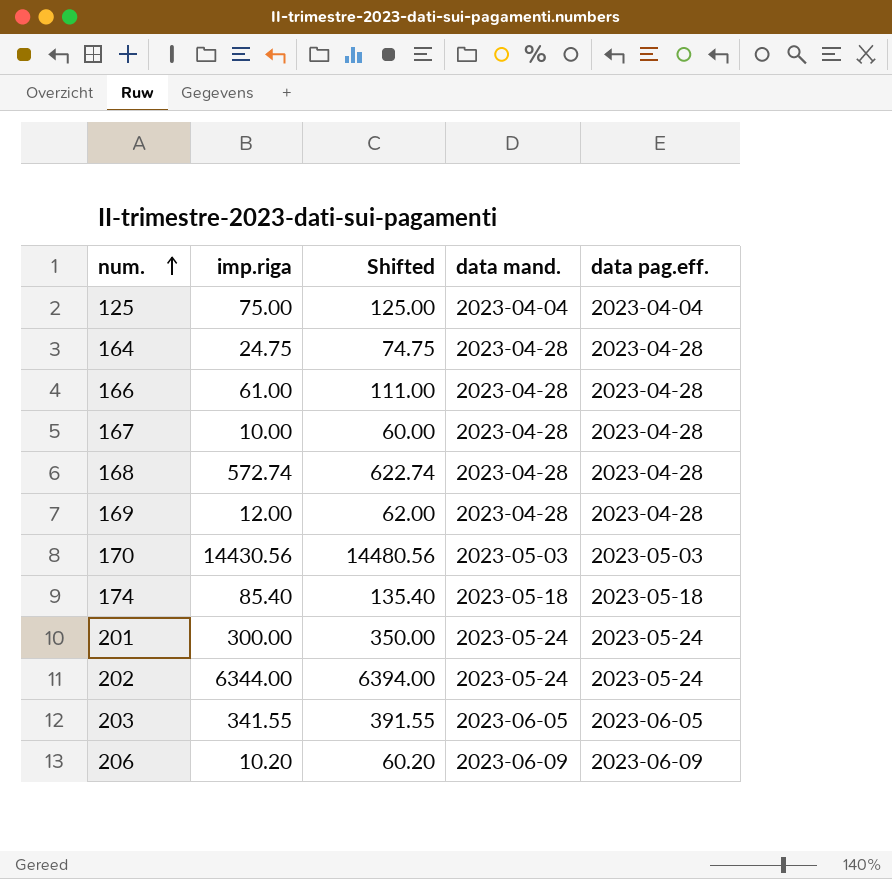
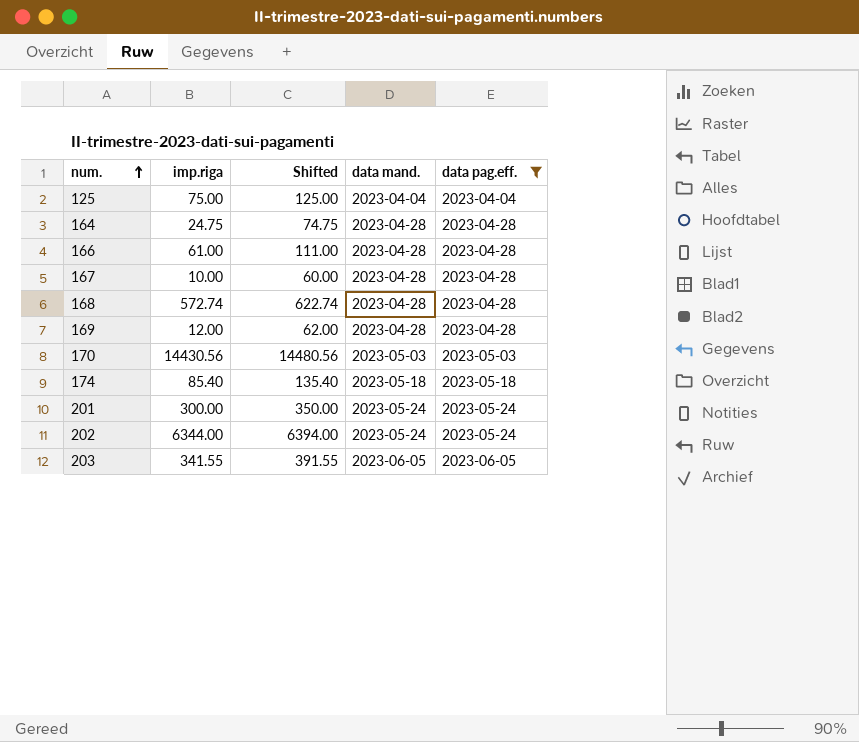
filter: none -> data pag.eff. != 2023-06-09

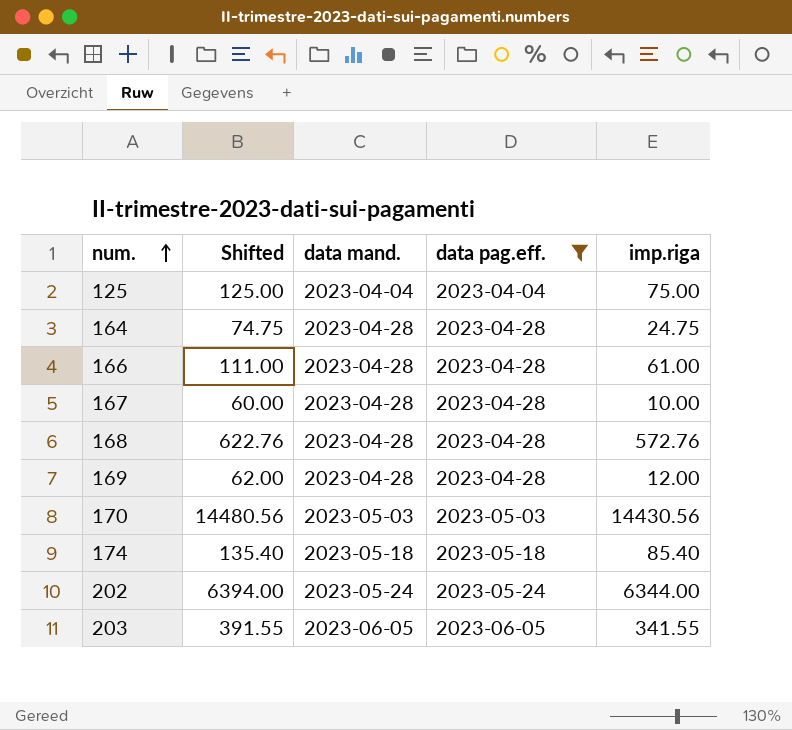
column imp.riga | position: 2 -> 5
row 201: 300.00 | 350.00 | 2023-05-24 | 2023-05-24 -> none
168 | Shifted: 622.74 -> 622.76
168 | imp.riga: 572.74 -> 572.76

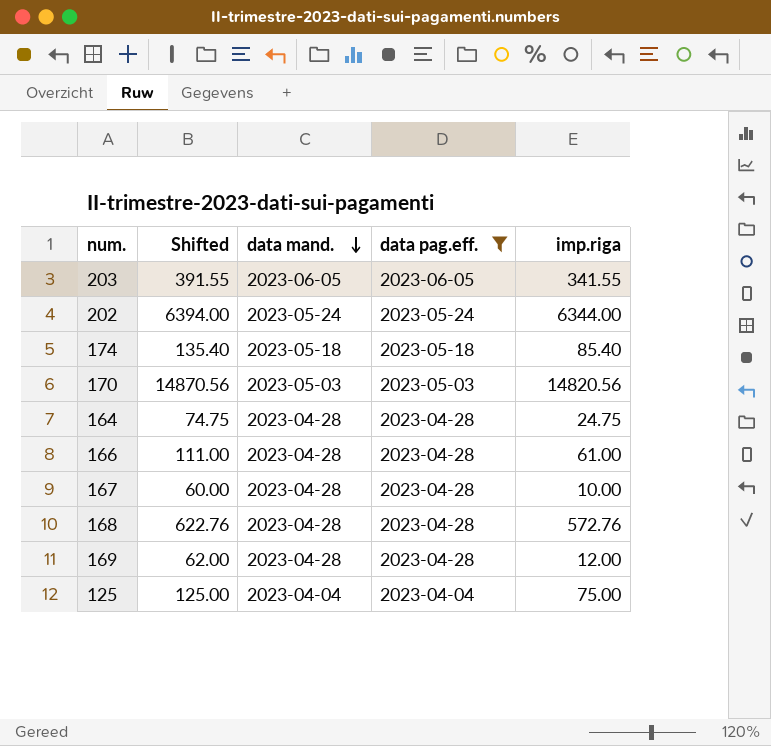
row order: num. ascending -> data mand. descending
170 | Shifted: 14480.56 -> 14870.56
170 | imp.riga: 14430.56 -> 14820.56

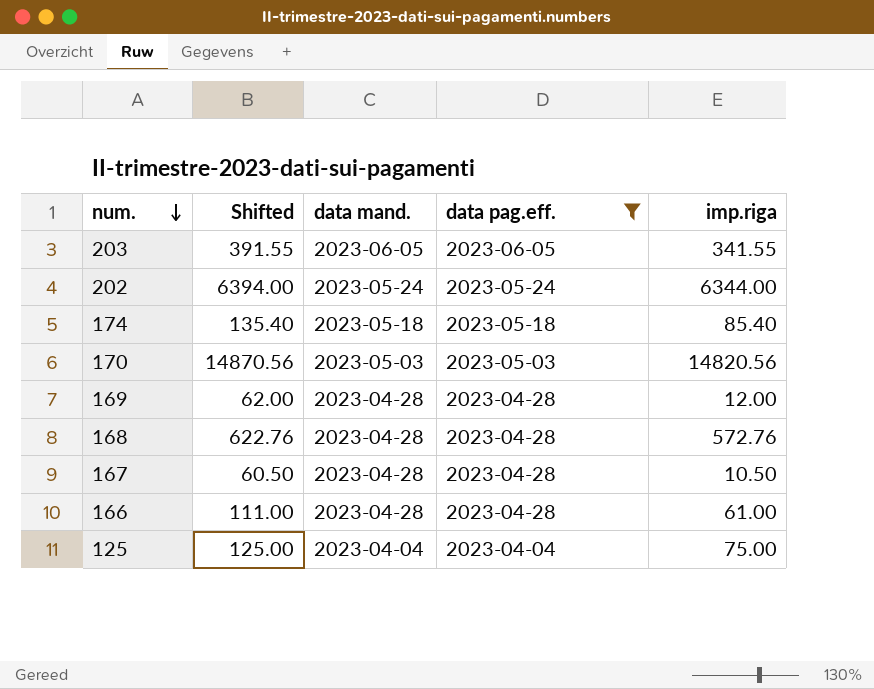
row order: data mand. descending -> num. descending
row 164: 74.75 | 2023-04-28 | 2023-04-28 | 24.75 -> none
167 | Shifted: 60.00 -> 60.50
167 | imp.riga: 10.00 -> 10.50

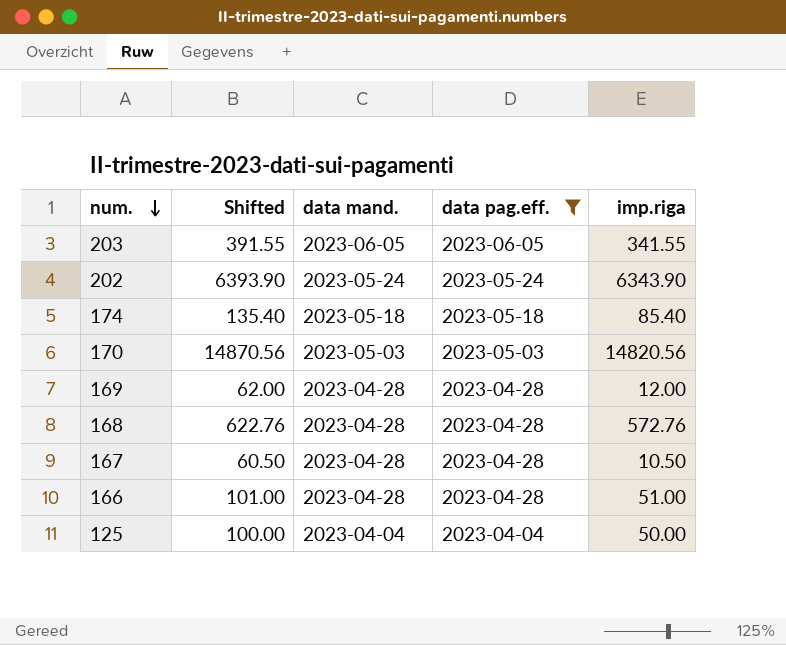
202 | Shifted: 6394.00 -> 6393.90
202 | imp.riga: 6344.00 -> 6343.90
166 | Shifted: 111.00 -> 101.00
166 | imp.riga: 61.00 -> 51.00
125 | Shifted: 125.00 -> 100.00
125 | imp.riga: 75.00 -> 50.00

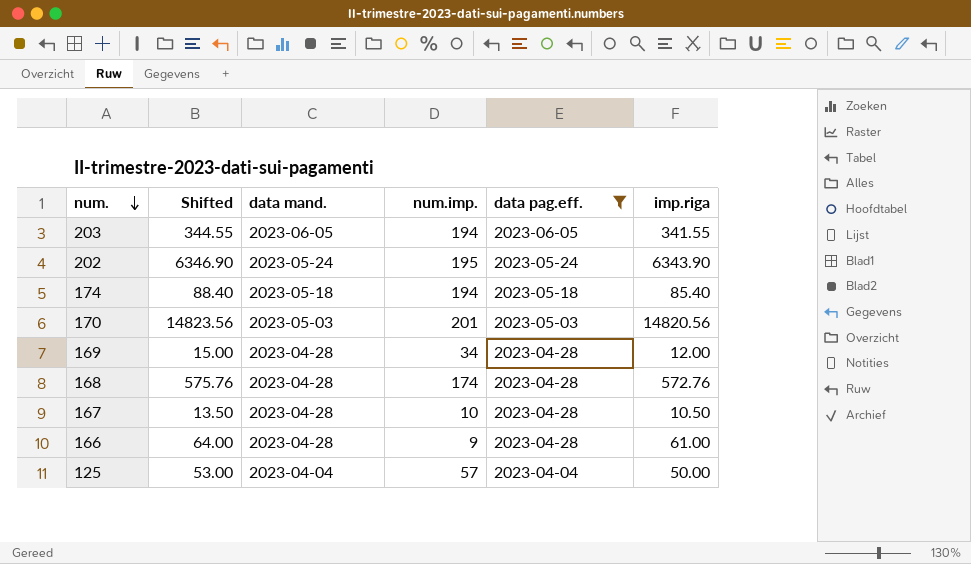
column Shifted | formula: [imp.riga] + 50 -> [imp.riga] + 3
column num.imp. | position: none -> 4
166 | imp.riga: 51.00 -> 61.00

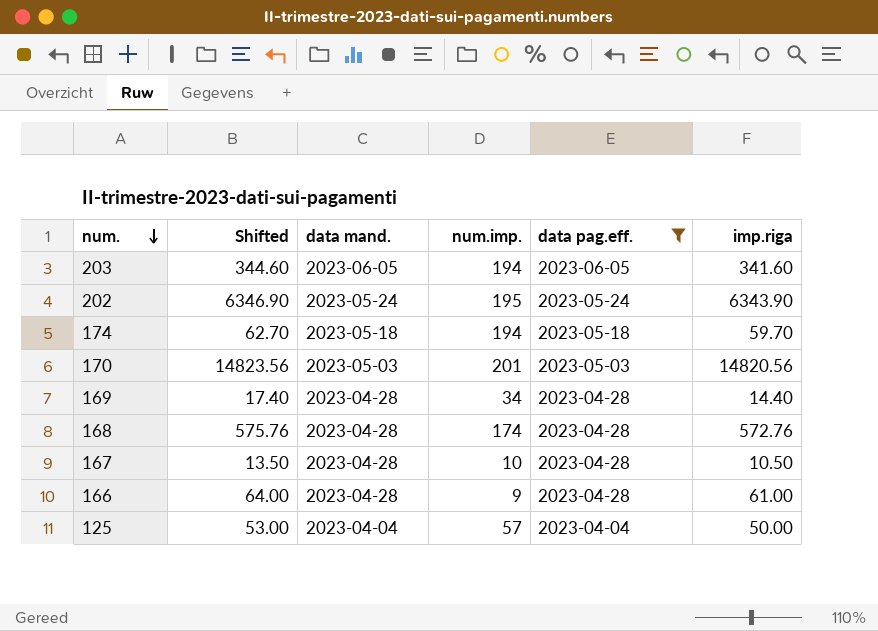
203 | Shifted: 344.55 -> 344.60
203 | imp.riga: 341.55 -> 341.60
174 | Shifted: 88.40 -> 62.70
174 | imp.riga: 85.40 -> 59.70
169 | Shifted: 15.00 -> 17.40
169 | imp.riga: 12.00 -> 14.40

